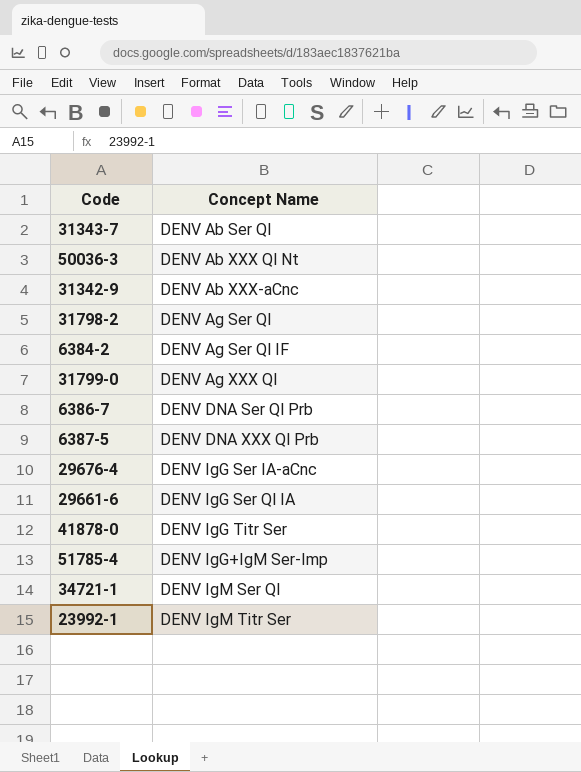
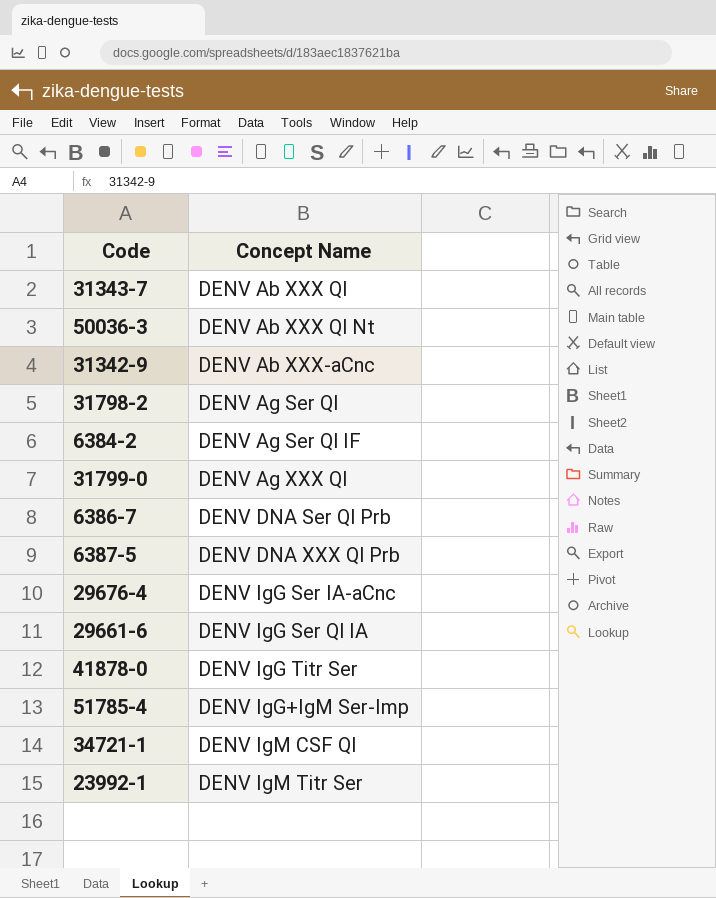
31343-7 | Concept Name: DENV Ab Ser Ql -> DENV Ab XXX Ql
34721-1 | Concept Name: DENV IgM Ser Ql -> DENV IgM CSF Ql

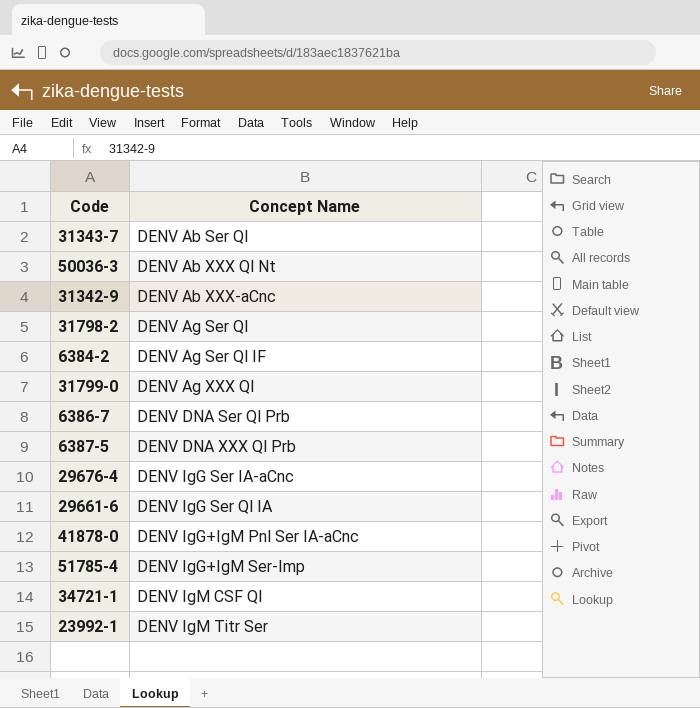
31343-7 | Concept Name: DENV Ab XXX Ql -> DENV Ab Ser Ql
41878-0 | Concept Name: DENV IgG Titr Ser -> DENV IgG+IgM Pnl Ser IA-aCnc

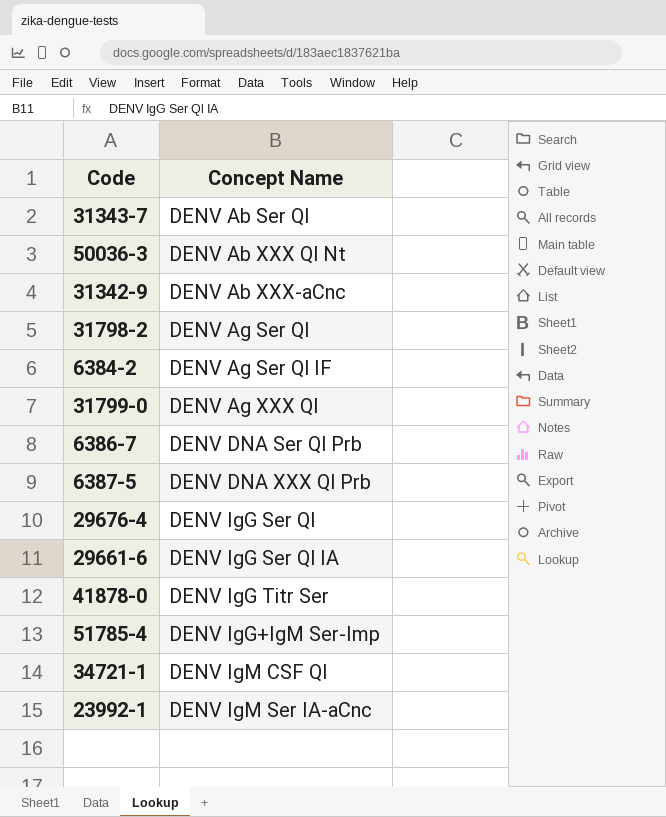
29676-4 | Concept Name: DENV IgG Ser IA-aCnc -> DENV IgG Ser Ql
41878-0 | Concept Name: DENV IgG+IgM Pnl Ser IA-aCnc -> DENV IgG Titr Ser
23992-1 | Concept Name: DENV IgM Titr Ser -> DENV IgM Ser IA-aCnc

